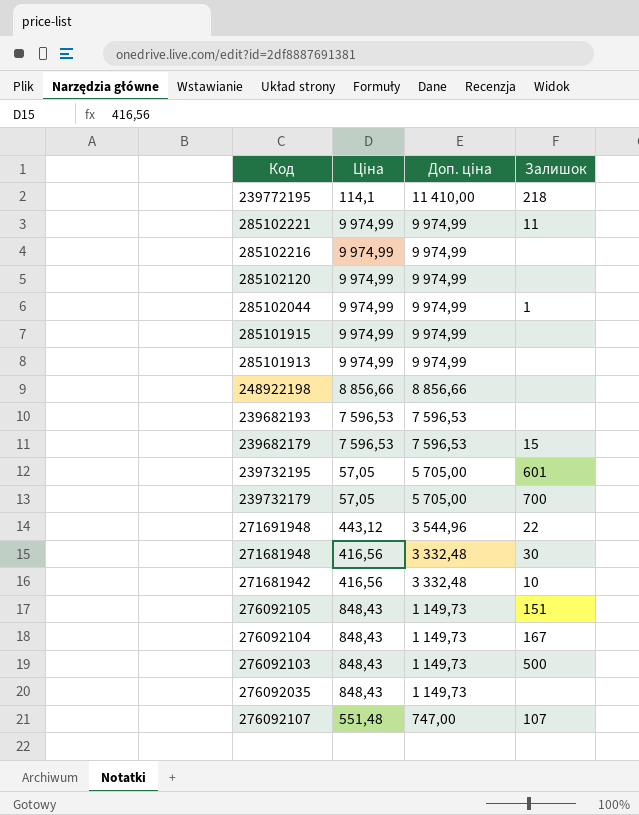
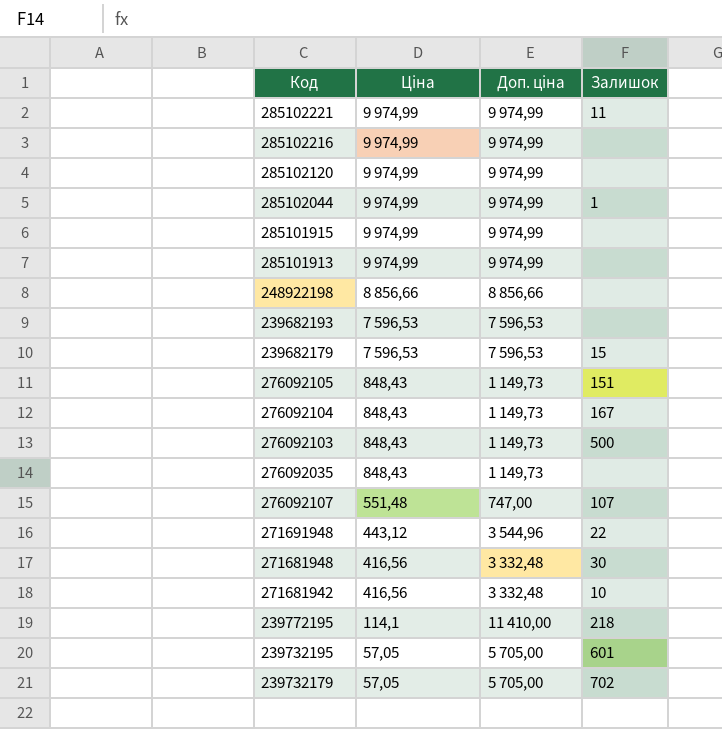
row order: Доп. ціна descending -> Ціна descending
239732179 | Залишок: 700 -> 702

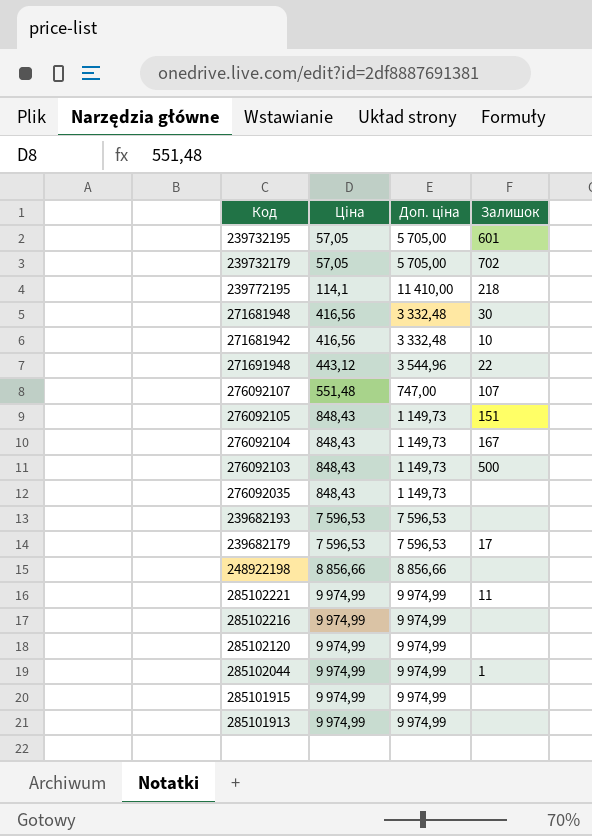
row order: Ціна descending -> Ціна ascending
239682179 | Залишок: 15 -> 17

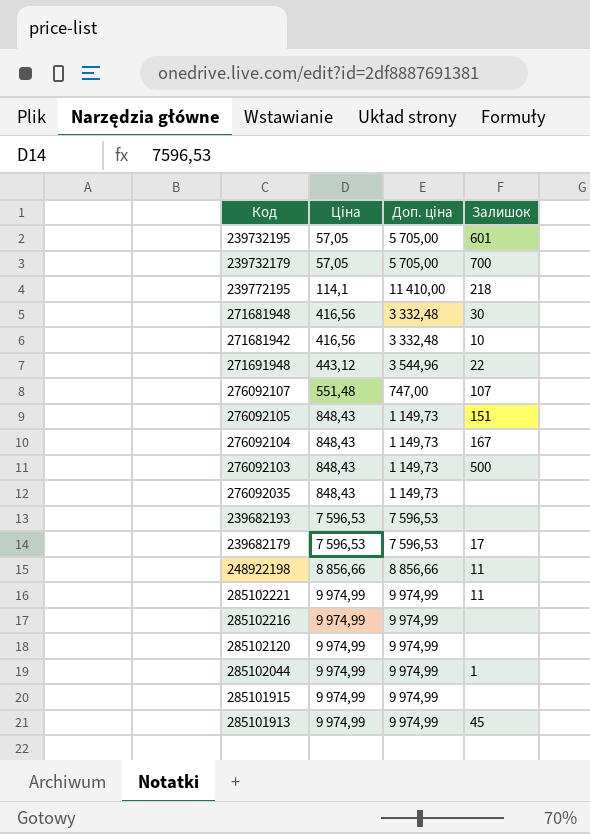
239732179 | Залишок: 702 -> 700
248922198 | Залишок: none -> 11
285101913 | Залишок: none -> 45

